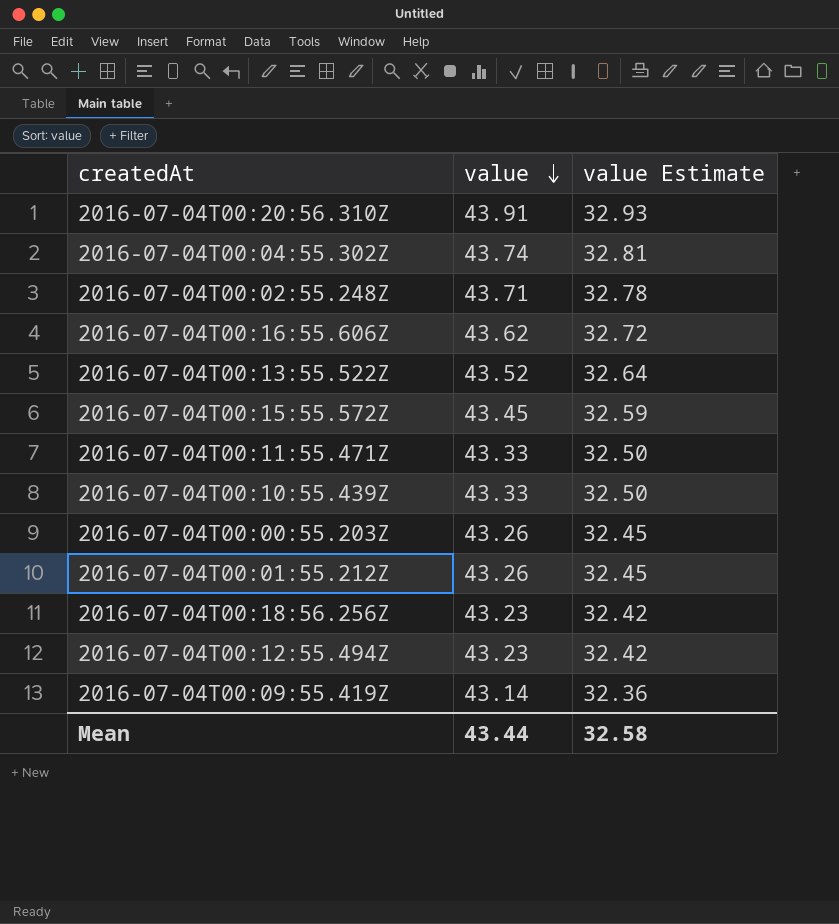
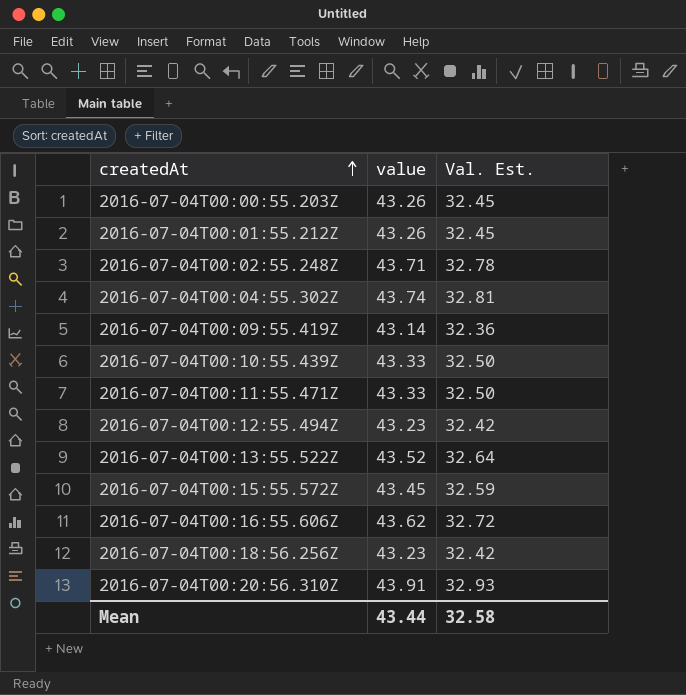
row order: value descending -> createdAt ascending
column name: value Estimate -> Val. Est.

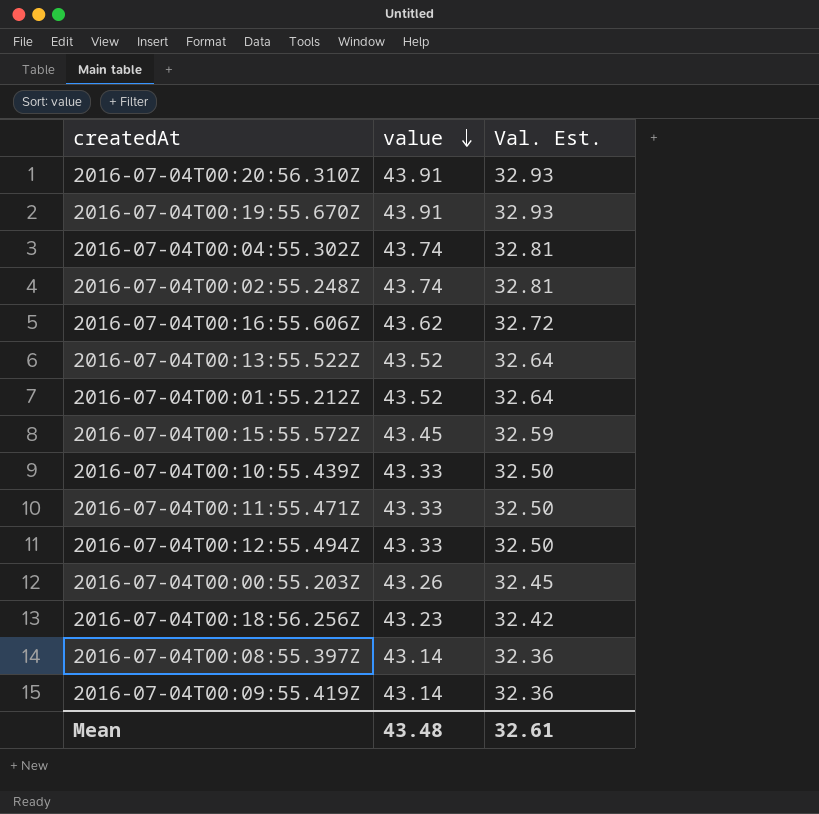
row order: createdAt ascending -> value descending
row 2016-07-04T00:19:55.670Z: none -> 43.91 | 32.93
2016-07-04T00:02:55.248Z | value: 43.71 -> 43.74
2016-07-04T00:02:55.248Z | Val. Est.: 32.78 -> 32.81
2016-07-04T00:01:55.212Z | value: 43.26 -> 43.52
2016-07-04T00:01:55.212Z | Val. Est.: 32.45 -> 32.64
2016-07-04T00:12:55.494Z | value: 43.23 -> 43.33
2016-07-04T00:12:55.494Z | Val. Est.: 32.42 -> 32.50
row 2016-07-04T00:08:55.397Z: none -> 43.14 | 32.36
Mean | value: 43.44 -> 43.48
Mean | Val. Est.: 32.58 -> 32.61

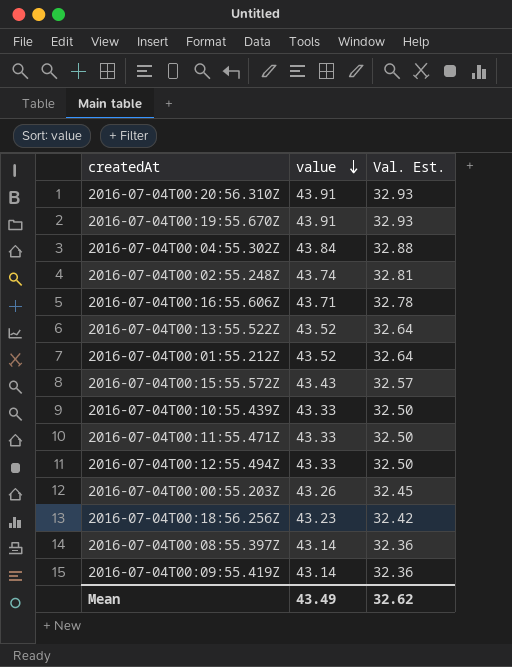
2016-07-04T00:04:55.302Z | value: 43.74 -> 43.84
2016-07-04T00:04:55.302Z | Val. Est.: 32.81 -> 32.88
2016-07-04T00:16:55.606Z | value: 43.62 -> 43.71
2016-07-04T00:16:55.606Z | Val. Est.: 32.72 -> 32.78
2016-07-04T00:15:55.572Z | value: 43.45 -> 43.43
2016-07-04T00:15:55.572Z | Val. Est.: 32.59 -> 32.57
Mean | value: 43.48 -> 43.49
Mean | Val. Est.: 32.61 -> 32.62

